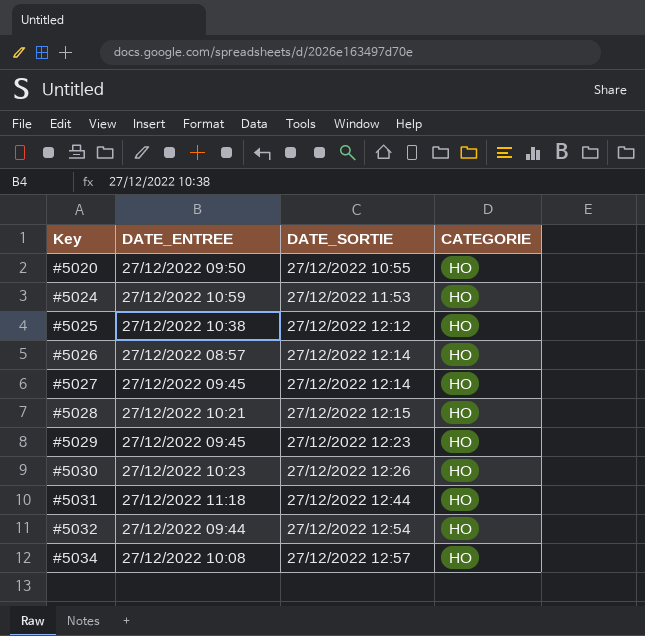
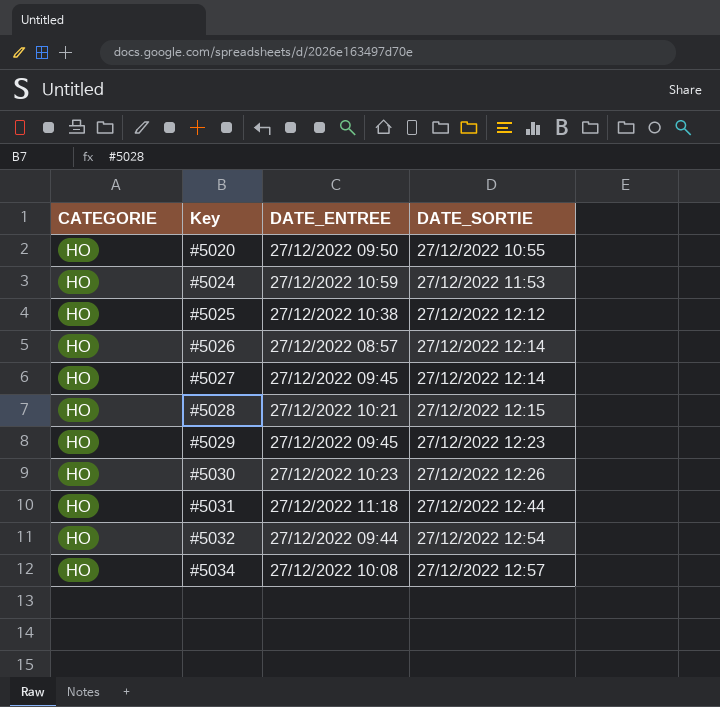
column CATEGORIE | position: 4 -> 1

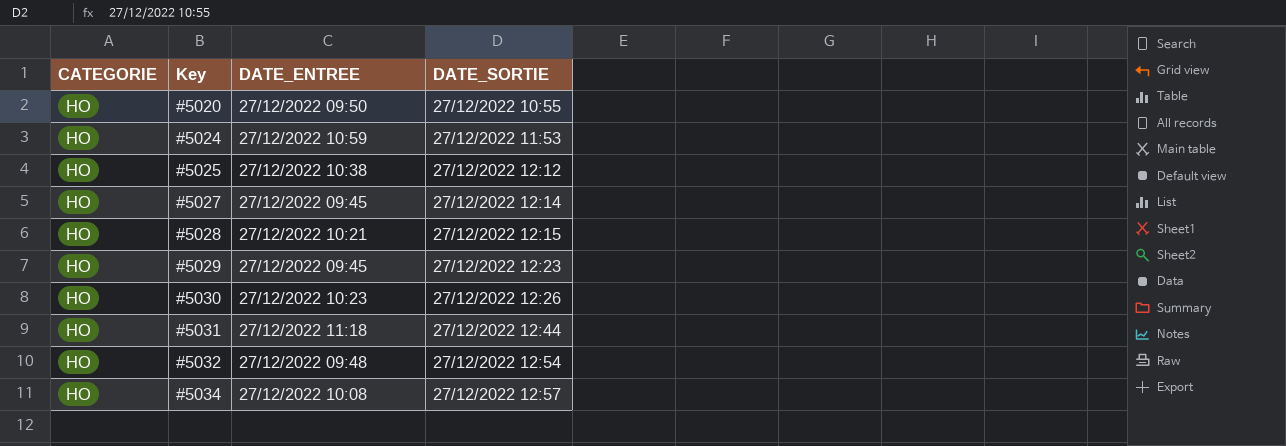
row #5026: HO | 27/12/2022 08:57 | 27/12/2022 12:14 -> none
#5032 | DATE_ENTREE: 27/12/2022 09:44 -> 27/12/2022 09:48

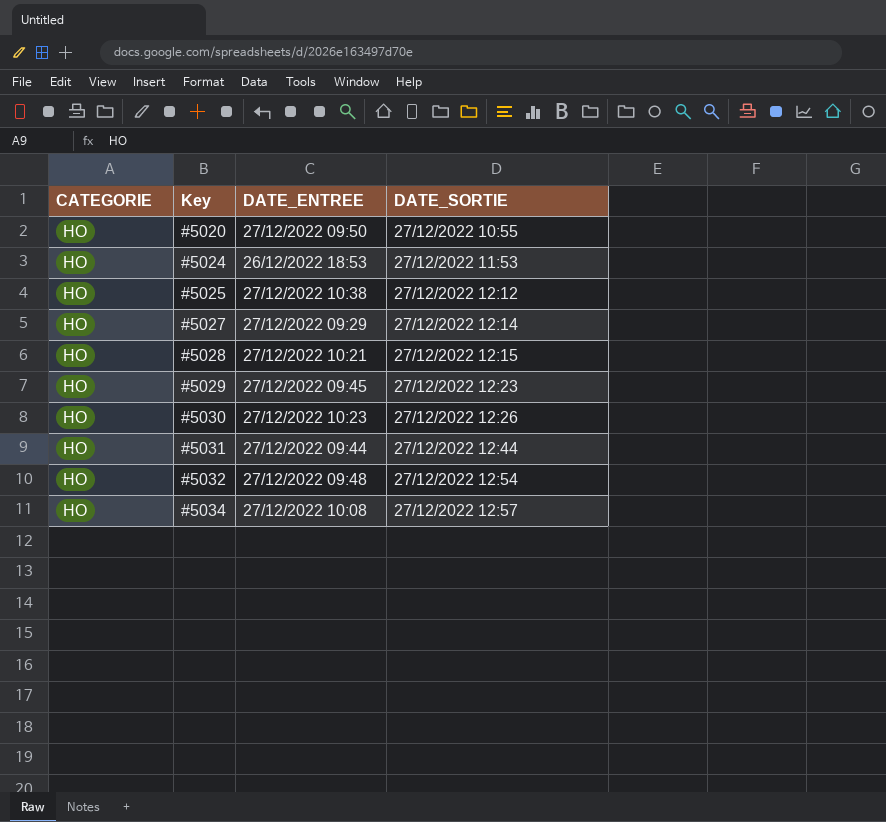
#5024 | DATE_ENTREE: 27/12/2022 10:59 -> 26/12/2022 18:53
#5027 | DATE_ENTREE: 27/12/2022 09:45 -> 27/12/2022 09:29
#5031 | DATE_ENTREE: 27/12/2022 11:18 -> 27/12/2022 09:44

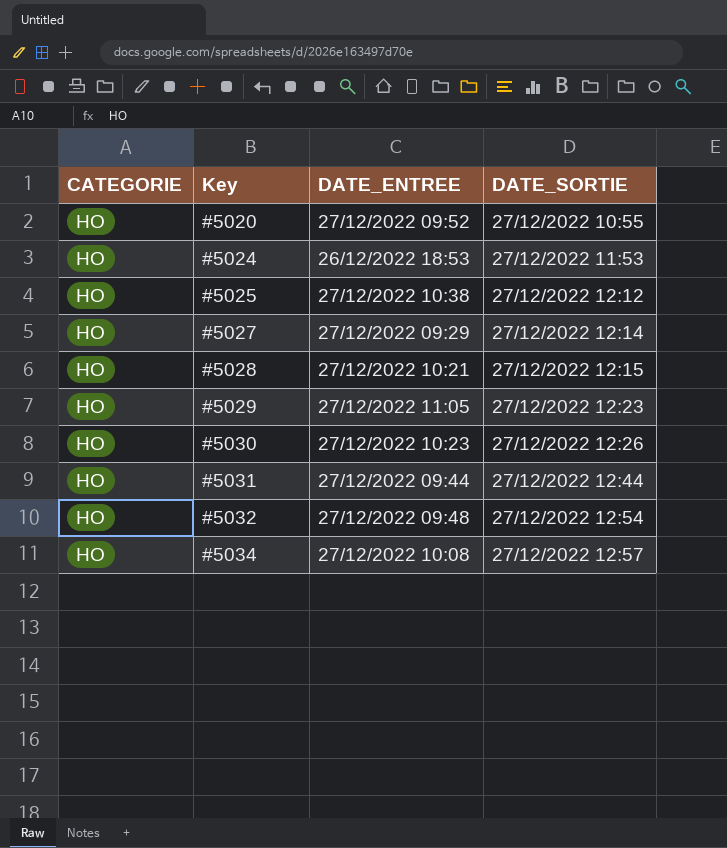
#5020 | DATE_ENTREE: 27/12/2022 09:50 -> 27/12/2022 09:52
#5029 | DATE_ENTREE: 27/12/2022 09:45 -> 27/12/2022 11:05

